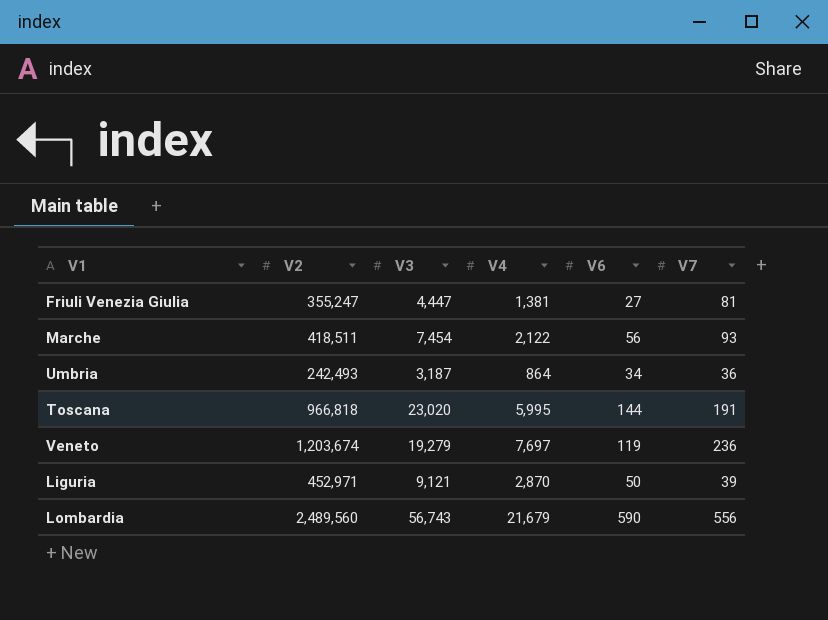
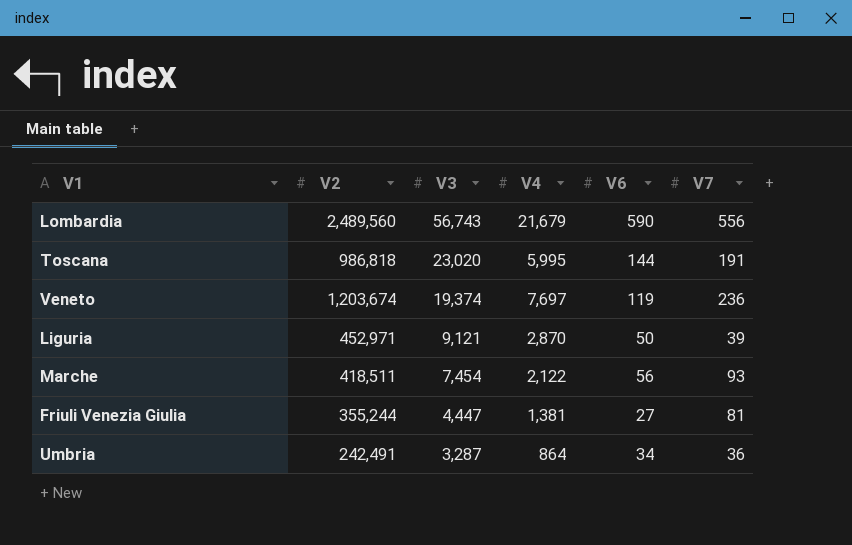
row order: none -> V3 descending
Toscana | V2: 966,818 -> 986,818
Veneto | V3: 19,279 -> 19,374
Friuli Venezia Giulia | V2: 355,247 -> 355,244
Umbria | V2: 242,493 -> 242,491
Umbria | V3: 3,187 -> 3,287

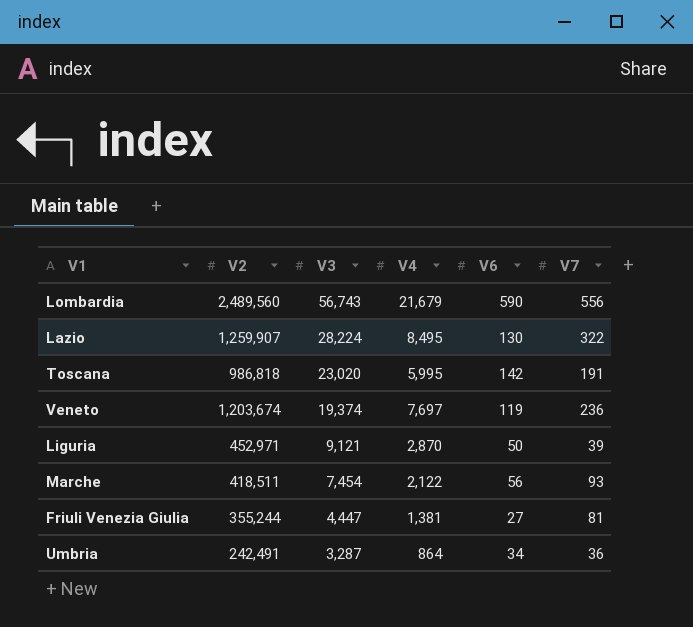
row Lazio: none -> 1,259,907 | 28,224 | 8,495 | 130 | 322
Toscana | V6: 144 -> 142

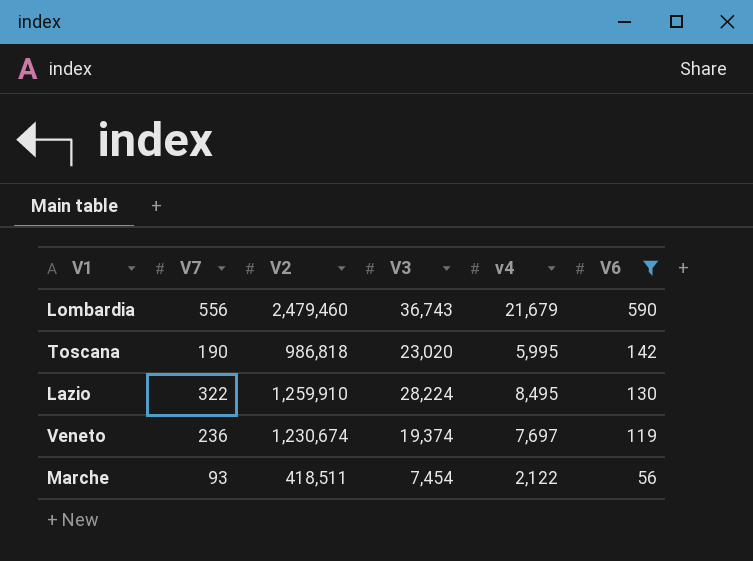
filter: none -> V6 >= 56
row order: V3 descending -> V6 descending
column V7 | position: 6 -> 2
column name: V4 -> v4
Lombardia | V2: 2,489,560 -> 2,479,460
Lombardia | V3: 56,743 -> 36,743
Toscana | V7: 191 -> 190
Lazio | V2: 1,259,907 -> 1,259,910
Veneto | V2: 1,203,674 -> 1,230,674

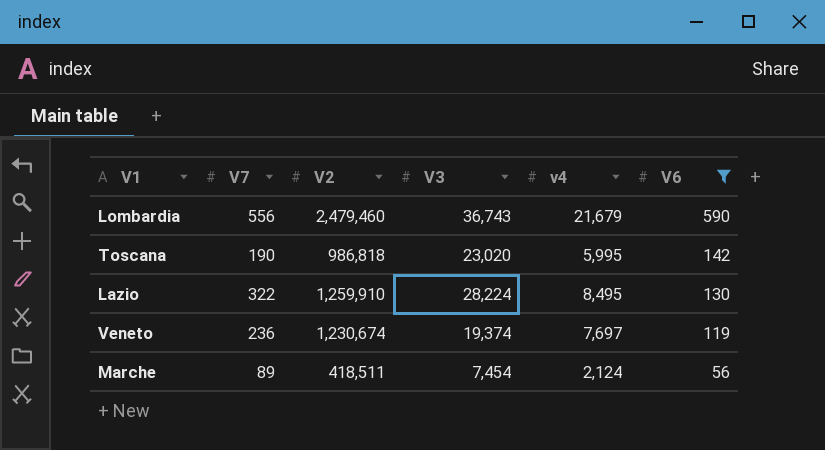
Marche | V7: 93 -> 89
Marche | v4: 2,122 -> 2,124

